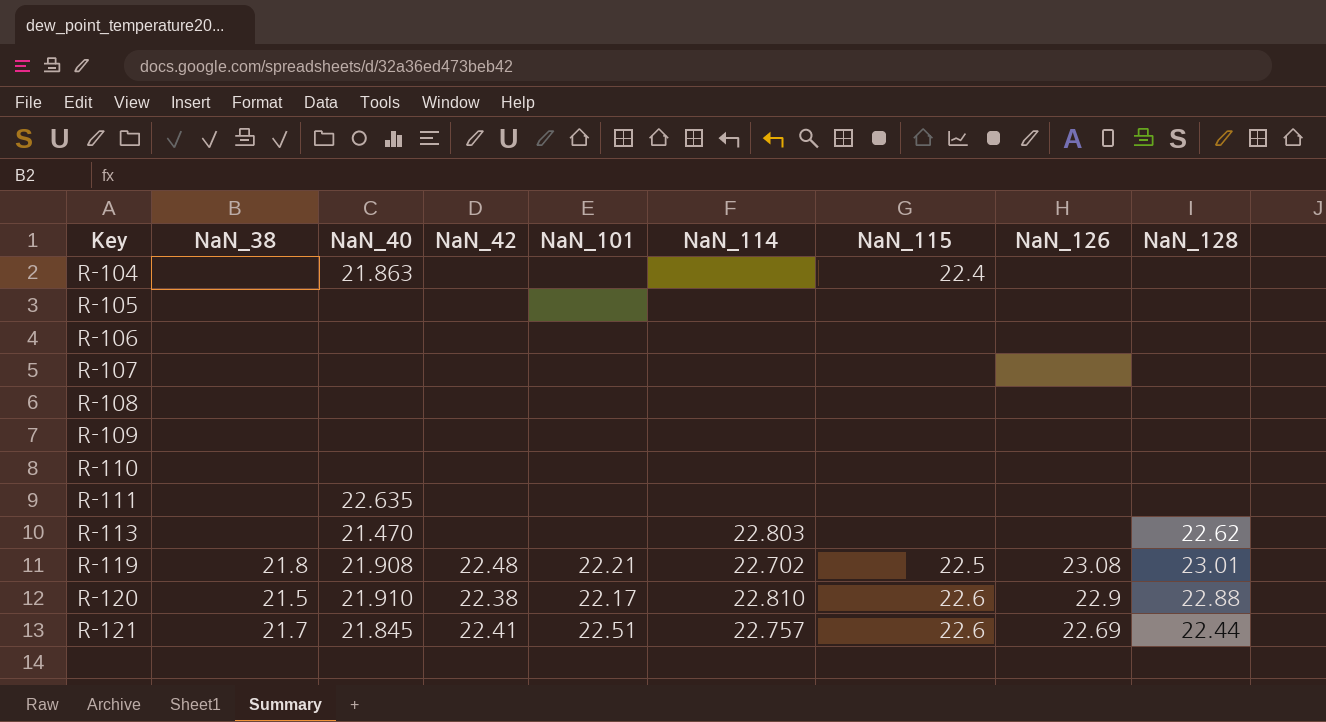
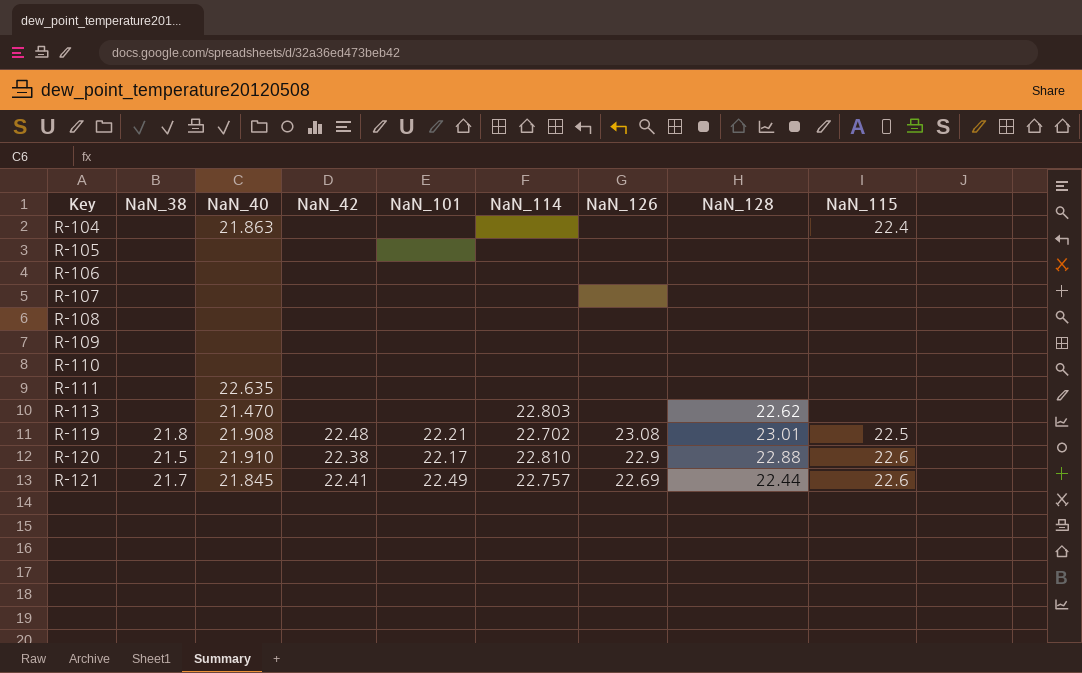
column NaN_115 | position: 7 -> 9
R-121 | NaN_101: 22.51 -> 22.49

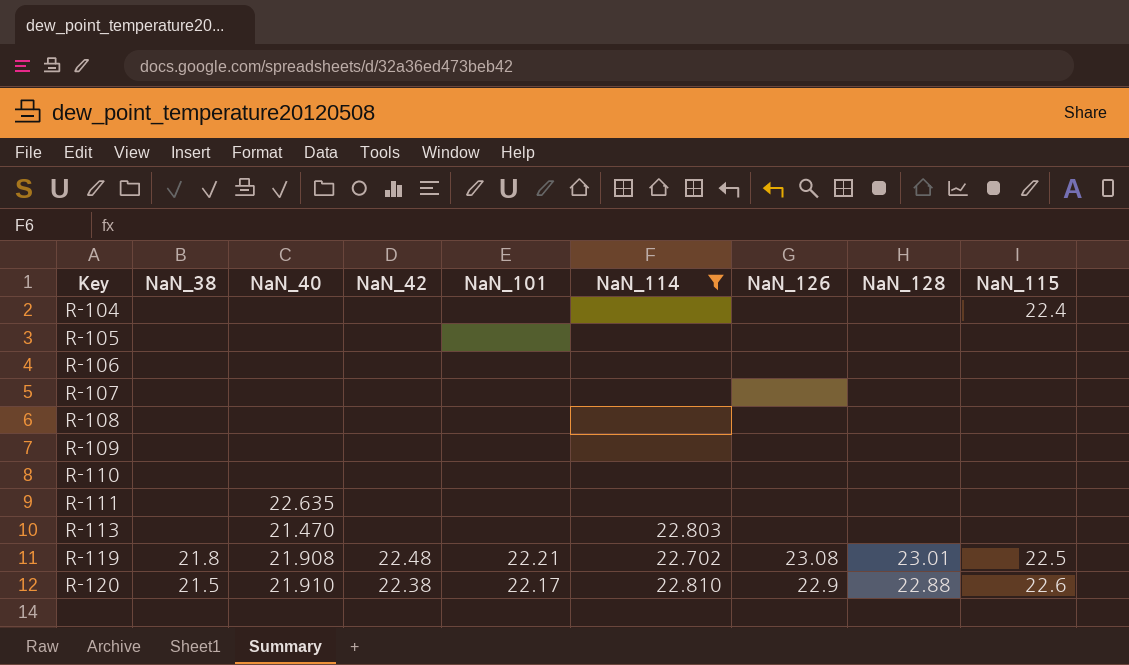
filter: none -> NaN_114 != 22.757
R-104 | NaN_40: 21.863 -> none
R-113 | NaN_128: 22.62 -> none

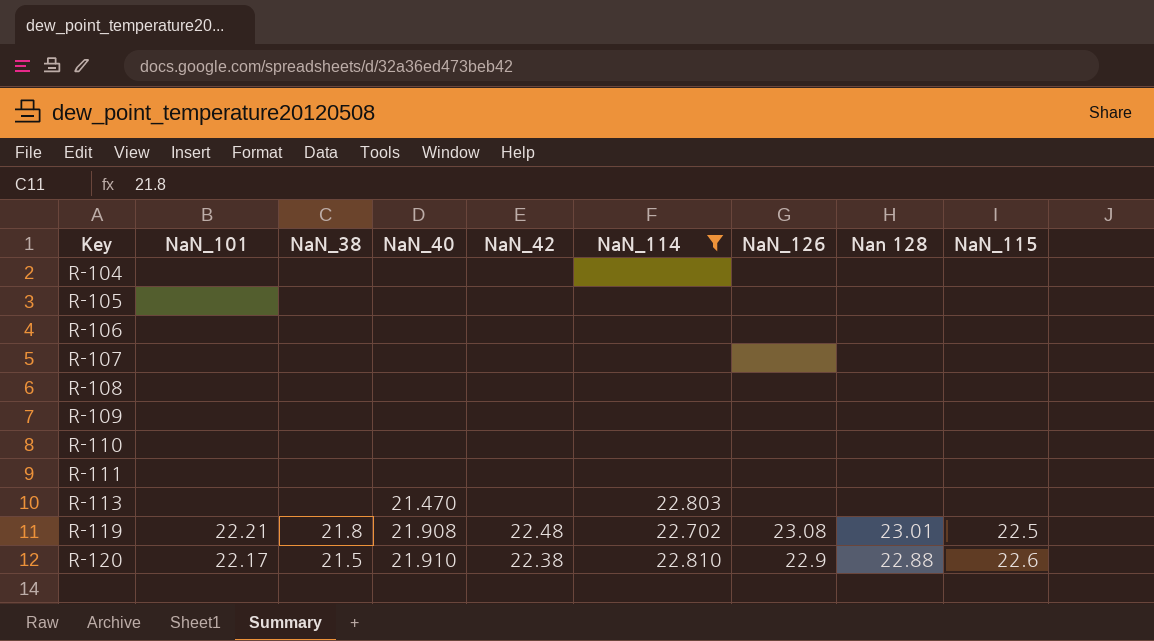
column NaN_101 | position: 5 -> 2
column name: NaN_128 -> Nan 128
R-104 | NaN_115: 22.4 -> none
R-111 | NaN_40: 22.635 -> none

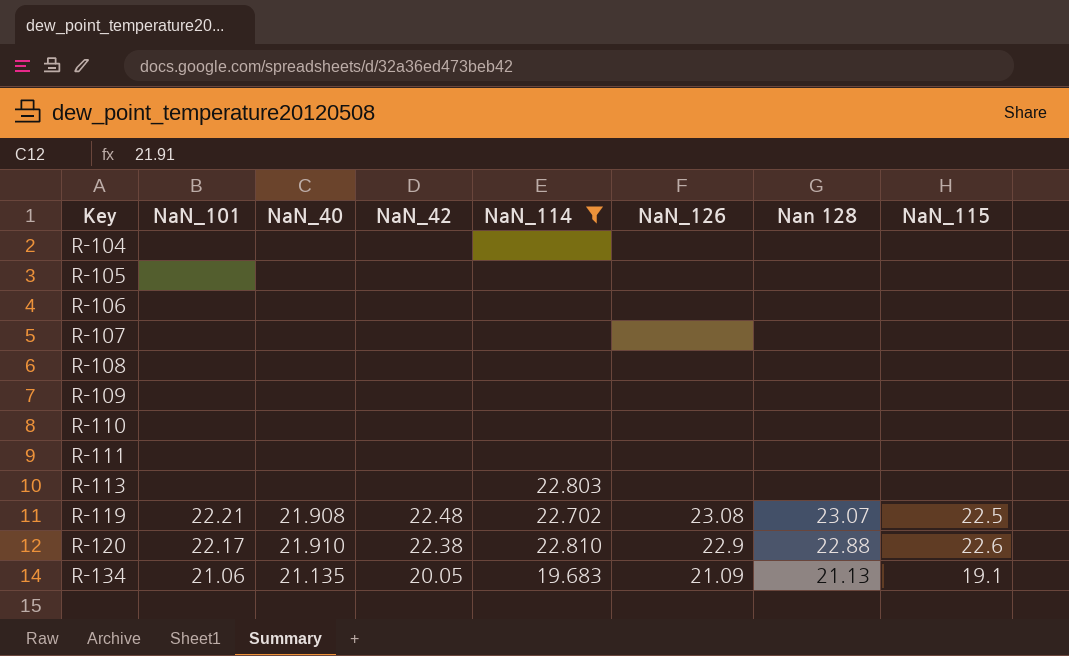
column NaN_38 | position: 3 -> none
R-113 | NaN_40: 21.470 -> none
R-119 | Nan 128: 23.01 -> 23.07
row R-134: none -> 21.06 | 21.135 | 20.05 | 19.683 | 21.09 | 21.13 | 19.1

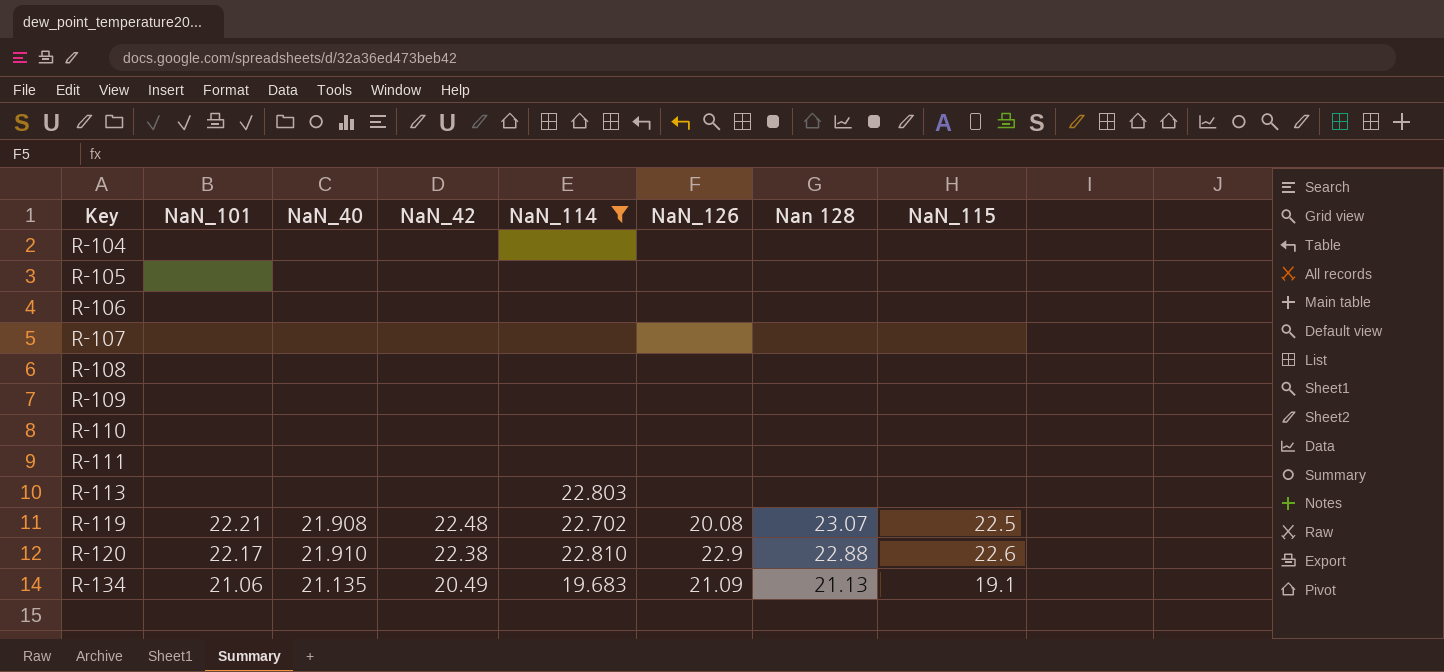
R-119 | NaN_126: 23.08 -> 20.08
R-134 | NaN_42: 20.05 -> 20.49

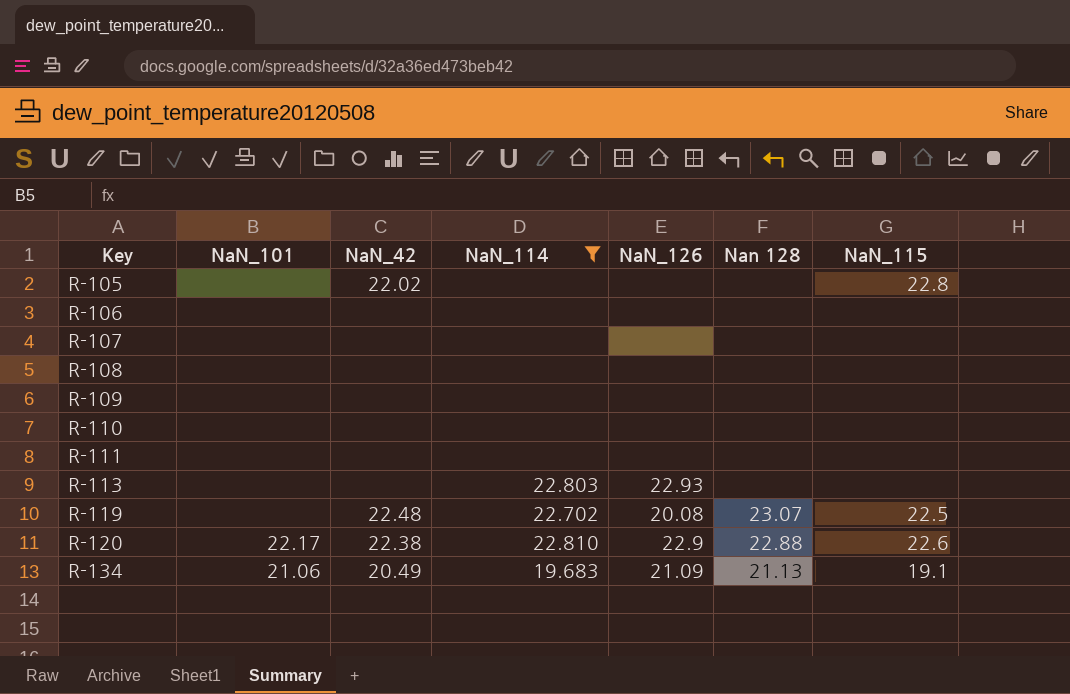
column NaN_40 | position: 3 -> none
row R-104: none | none | none | none | none | none | none -> none
R-105 | NaN_42: none -> 22.02
R-105 | NaN_115: none -> 22.8
R-113 | NaN_126: none -> 22.93
R-119 | NaN_101: 22.21 -> none

